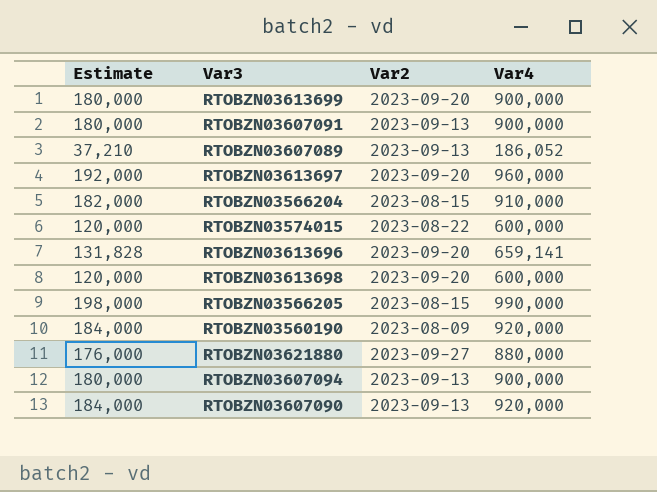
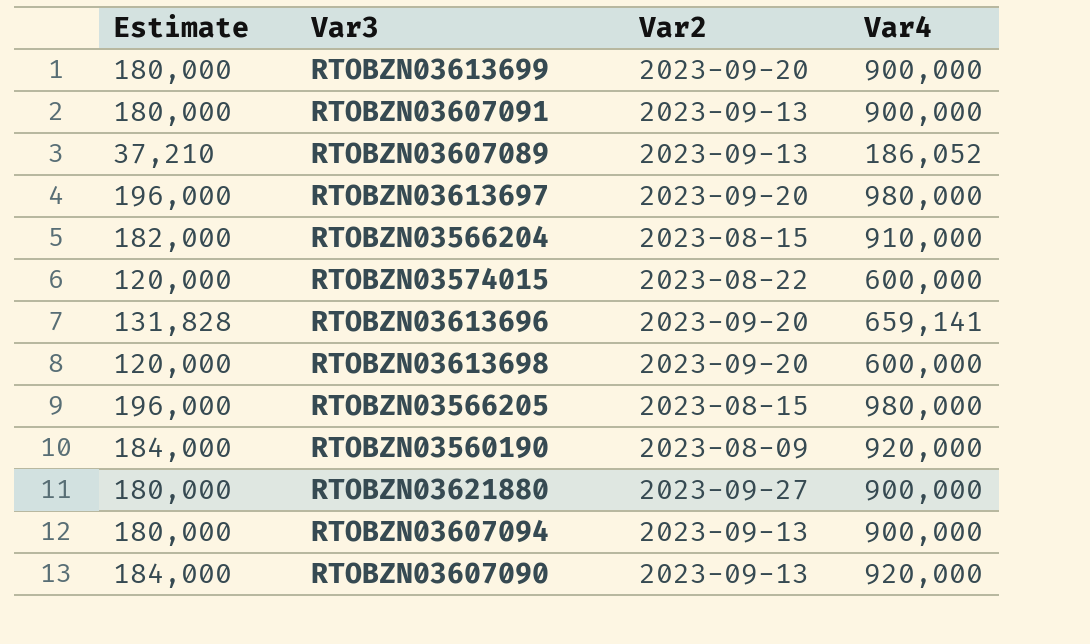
RTOBZN03613697 | Estimate: 192,000 -> 196,000
RTOBZN03613697 | Var4: 960,000 -> 980,000
RTOBZN03566205 | Estimate: 198,000 -> 196,000
RTOBZN03566205 | Var4: 990,000 -> 980,000
RTOBZN03621880 | Estimate: 176,000 -> 180,000
RTOBZN03621880 | Var4: 880,000 -> 900,000

